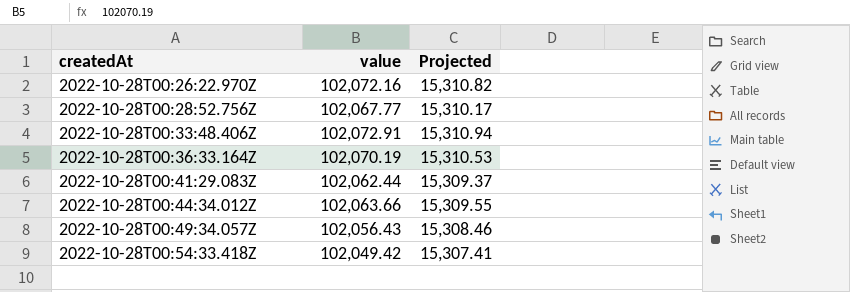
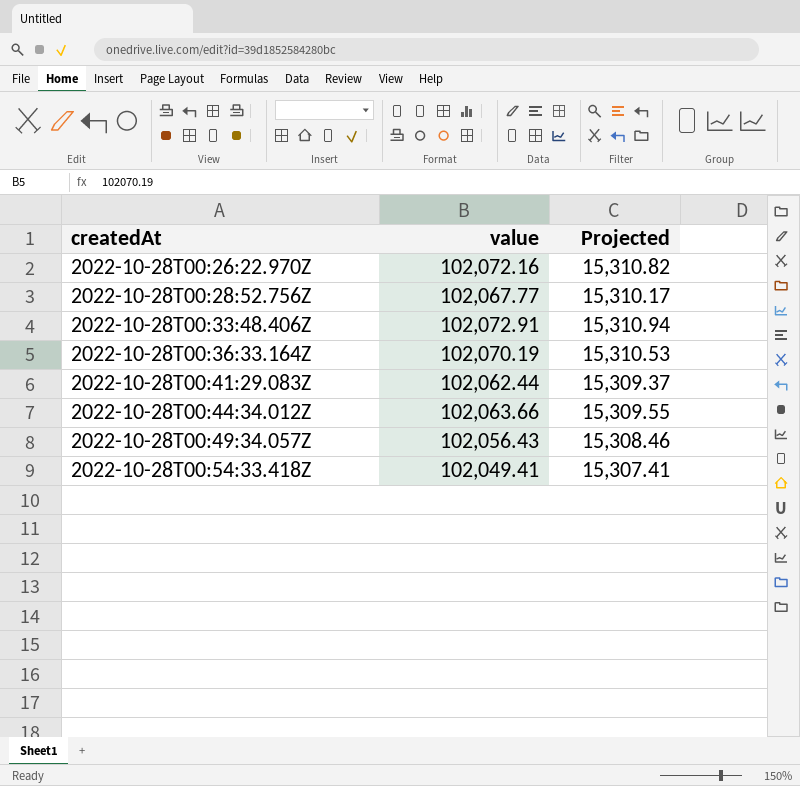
2022-10-28T00:54:33.418Z | value: 102,049.42 -> 102,049.41

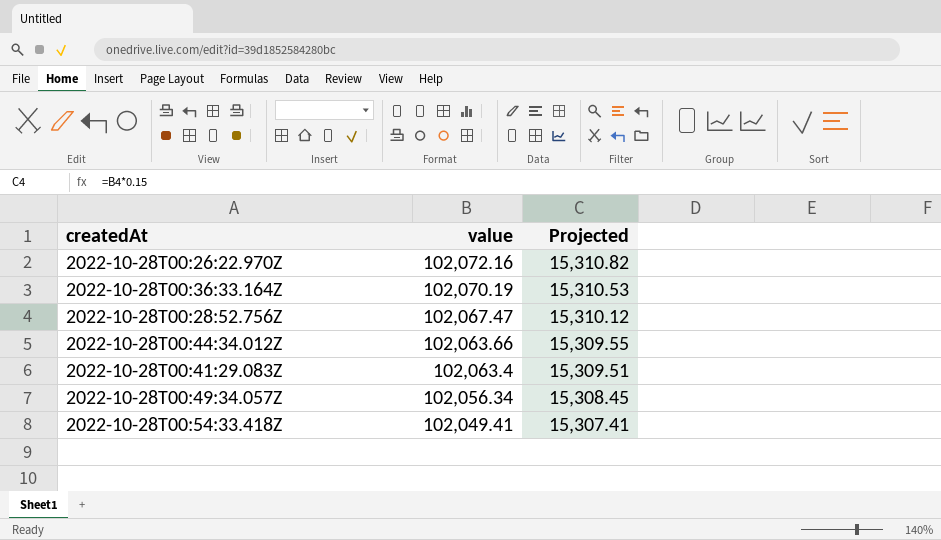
row order: createdAt ascending -> value descending
row 2022-10-28T00:33:48.406Z: 102,072.91 | 15,310.94 -> none
2022-10-28T00:28:52.756Z | value: 102,067.77 -> 102,067.47
2022-10-28T00:28:52.756Z | Projected: 15,310.17 -> 15,310.12
2022-10-28T00:41:29.083Z | value: 102,062.44 -> 102,063.4
2022-10-28T00:41:29.083Z | Projected: 15,309.37 -> 15,309.51
2022-10-28T00:49:34.057Z | value: 102,056.43 -> 102,056.34
2022-10-28T00:49:34.057Z | Projected: 15,308.46 -> 15,308.45

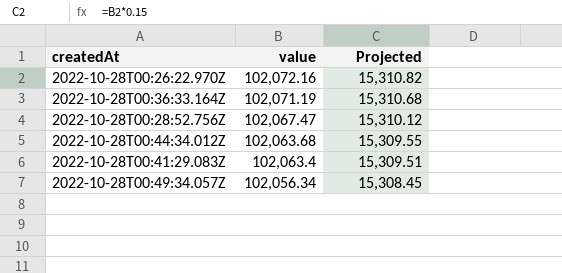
row 2022-10-28T00:54:33.418Z: 102,049.41 | 15,307.41 -> none
2022-10-28T00:36:33.164Z | value: 102,070.19 -> 102,071.19
2022-10-28T00:36:33.164Z | Projected: 15,310.53 -> 15,310.68
2022-10-28T00:44:34.012Z | value: 102,063.66 -> 102,063.68

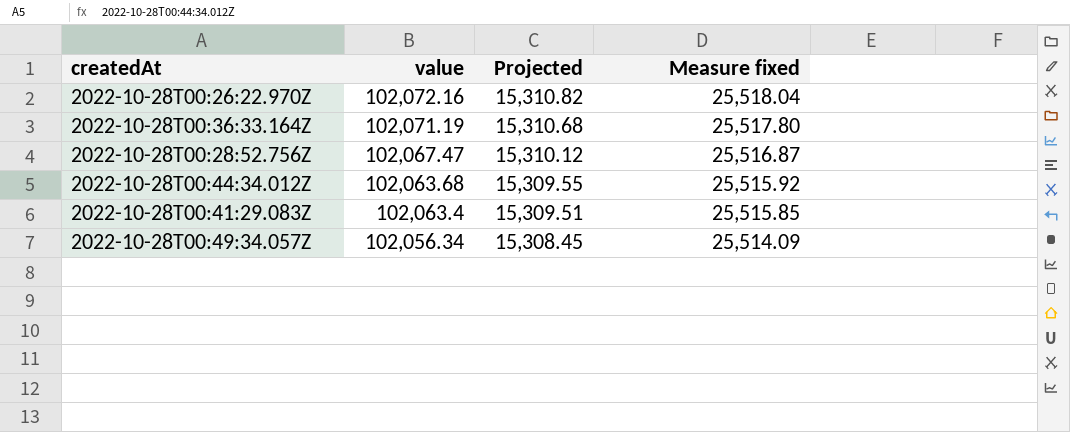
column Measure fixed | formula: none -> [value] * 0.25

